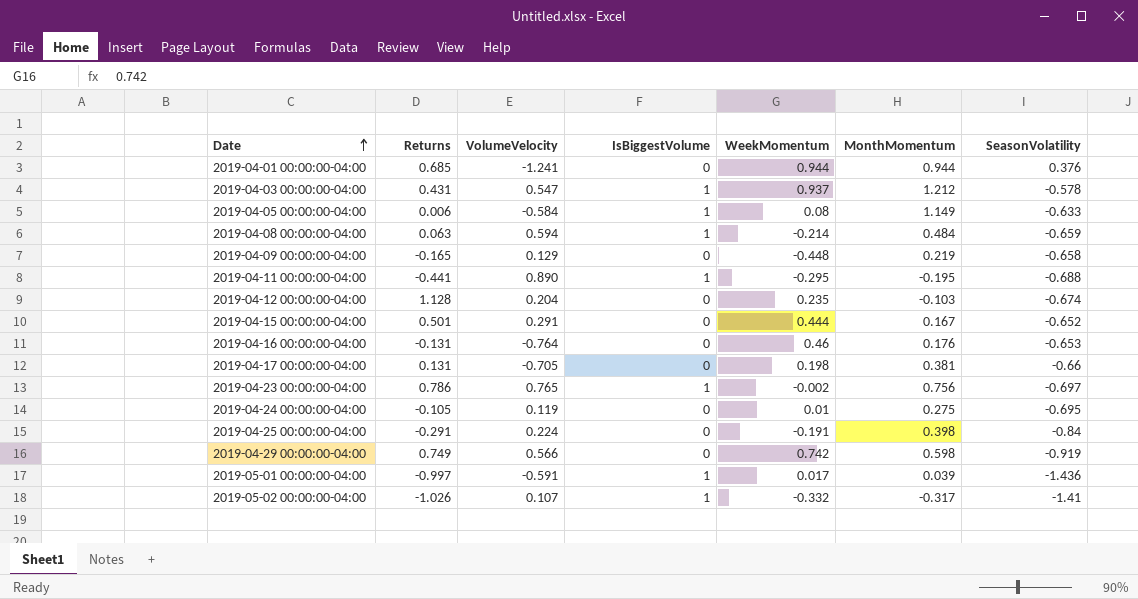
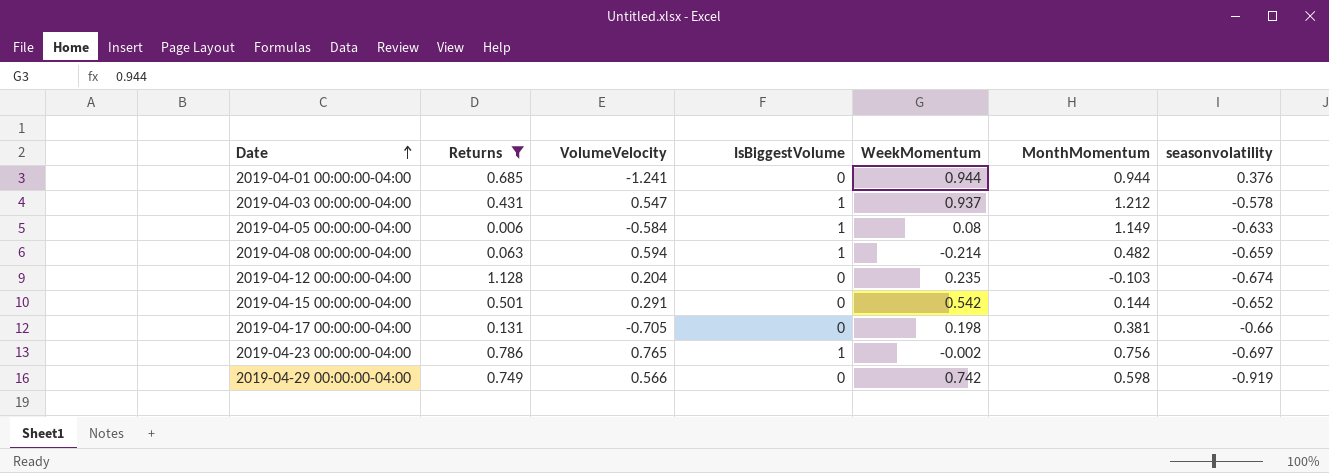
filter: none -> Returns >= 0.006
column name: SeasonVolatility -> seasonvolatility
2019-04-08 00:00:00-04:00 | MonthMomentum: 0.484 -> 0.482
2019-04-15 00:00:00-04:00 | WeekMomentum: 0.444 -> 0.542
2019-04-15 00:00:00-04:00 | MonthMomentum: 0.167 -> 0.144

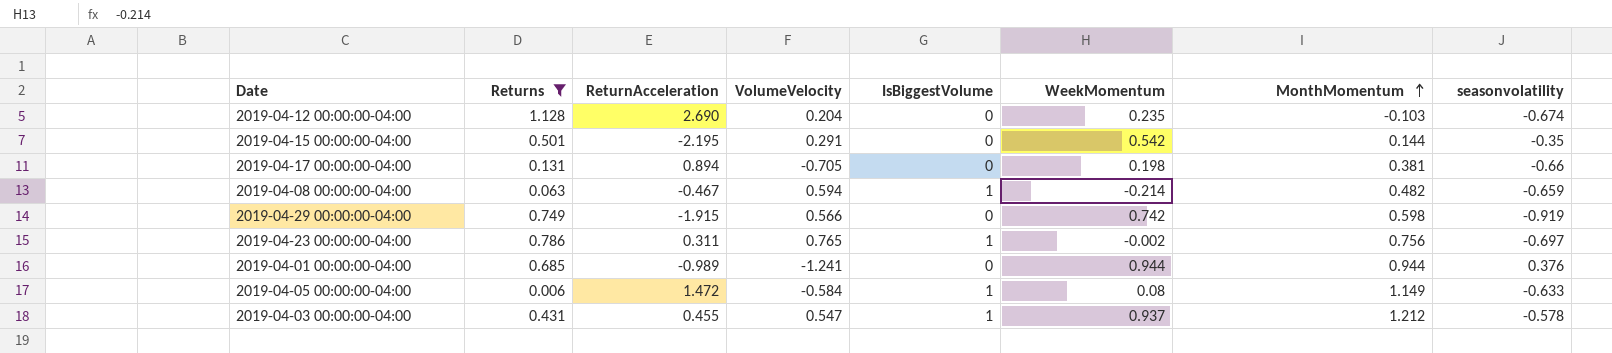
row order: Date ascending -> MonthMomentum ascending
column ReturnAcceleration | position: none -> 3
2019-04-15 00:00:00-04:00 | seasonvolatility: -0.652 -> -0.35

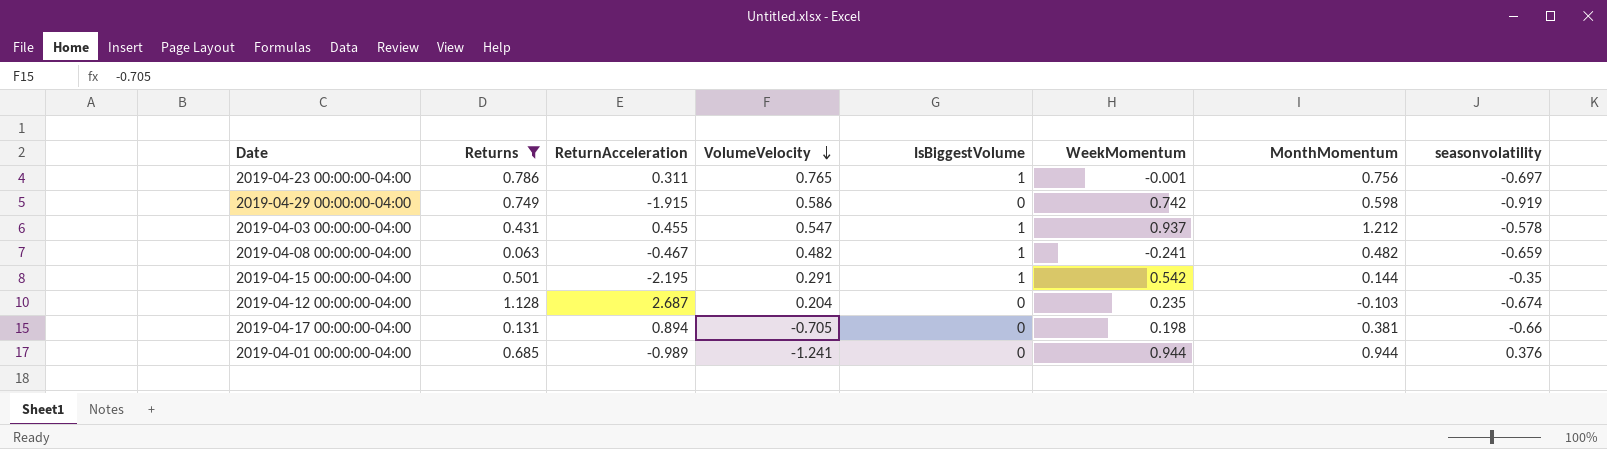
row order: MonthMomentum ascending -> VolumeVelocity descending
row 2019-04-05 00:00:00-04:00: 0.006 | 1.472 | -0.584 | 1 | 0.08 | 1.149 | -0.633 -> none
2019-04-23 00:00:00-04:00 | WeekMomentum: -0.002 -> -0.001
2019-04-29 00:00:00-04:00 | VolumeVelocity: 0.566 -> 0.586
2019-04-08 00:00:00-04:00 | VolumeVelocity: 0.594 -> 0.482
2019-04-08 00:00:00-04:00 | WeekMomentum: -0.214 -> -0.241
2019-04-15 00:00:00-04:00 | IsBiggestVolume: 0 -> 1
2019-04-12 00:00:00-04:00 | ReturnAcceleration: 2.690 -> 2.687

